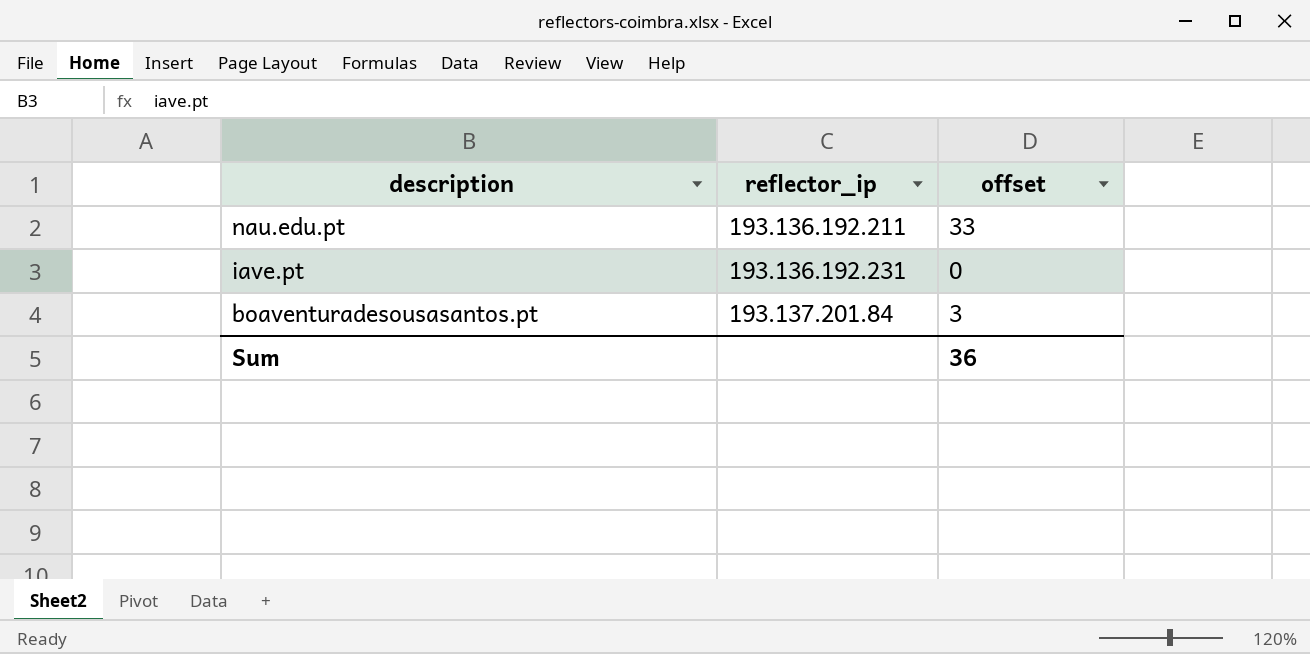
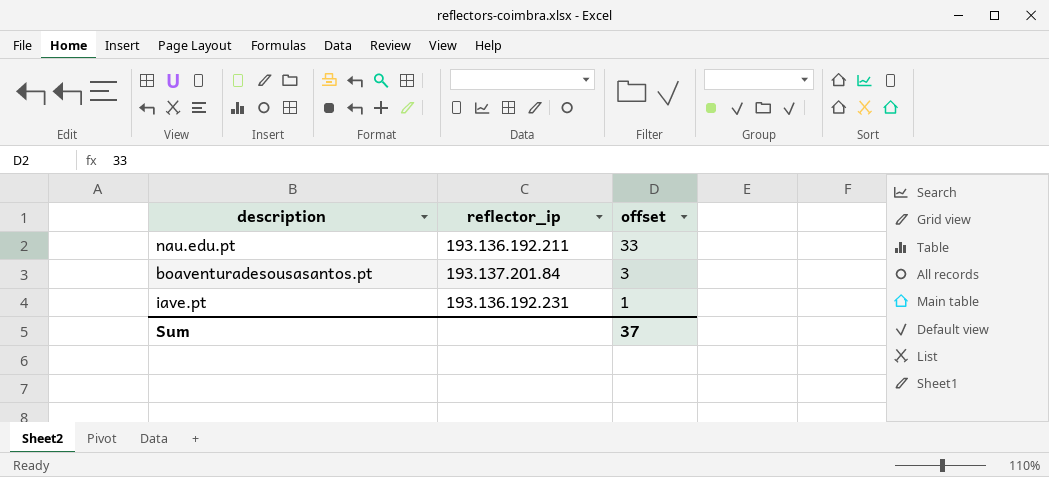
row order: description descending -> offset descending
iave.pt | offset: 0 -> 1
Sum | offset: 36 -> 37

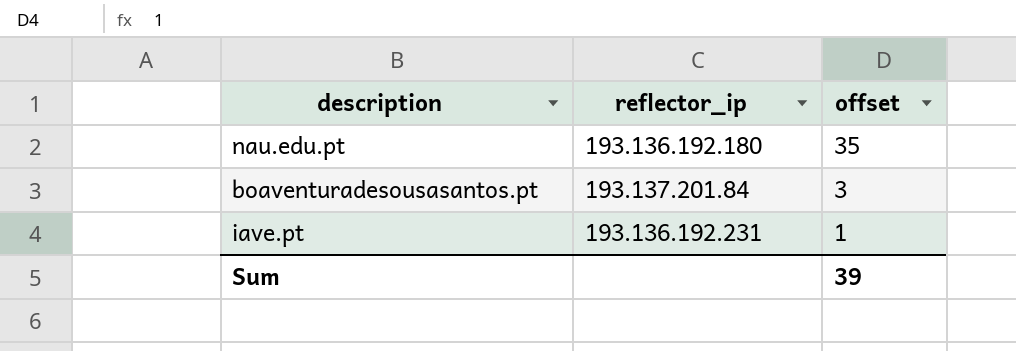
nau.edu.pt | reflector_ip: 193.136.192.211 -> 193.136.192.180
nau.edu.pt | offset: 33 -> 35
Sum | offset: 37 -> 39

